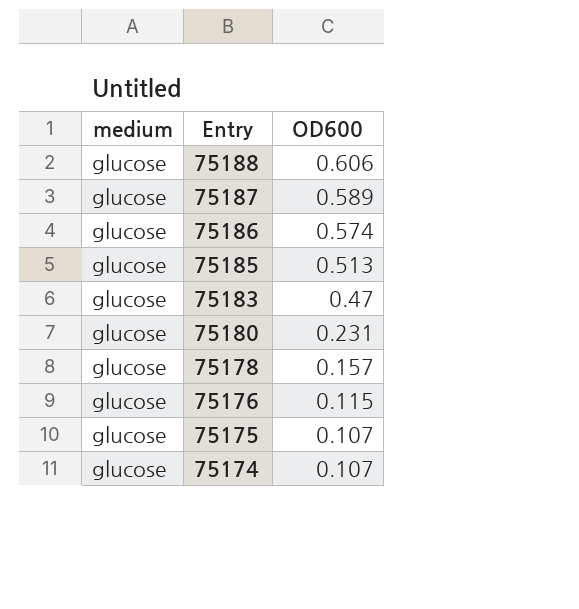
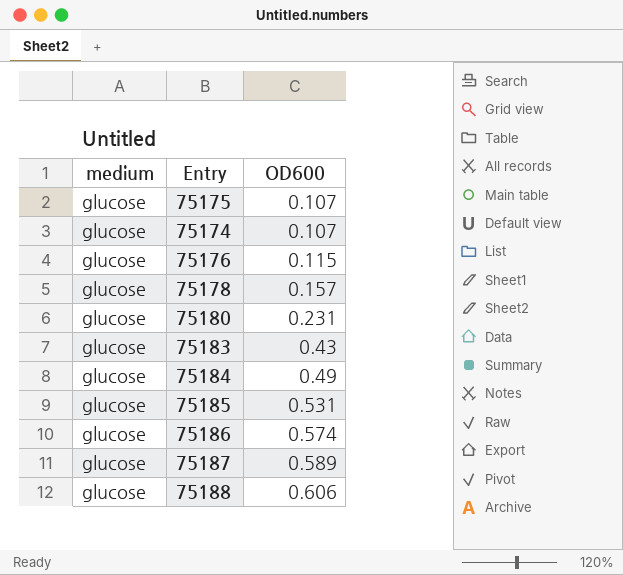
row order: Entry descending -> OD600 ascending
75183 | OD600: 0.47 -> 0.43
row 75184: none -> glucose | 0.49
75185 | OD600: 0.513 -> 0.531

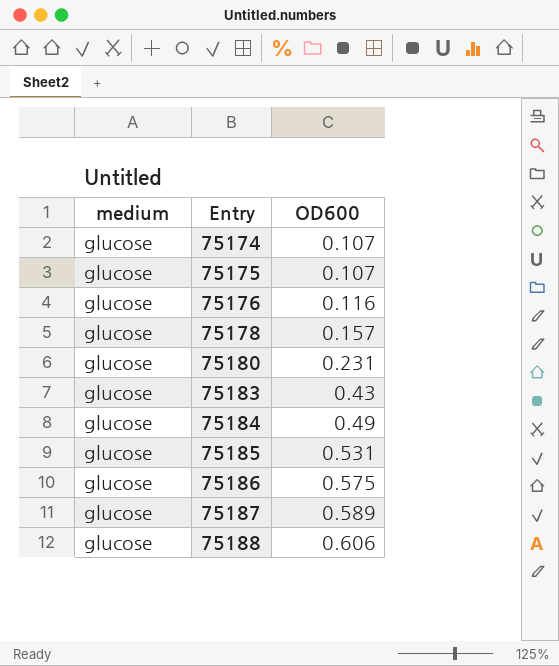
row order: OD600 ascending -> Entry ascending
75176 | OD600: 0.115 -> 0.116
75186 | OD600: 0.574 -> 0.575

